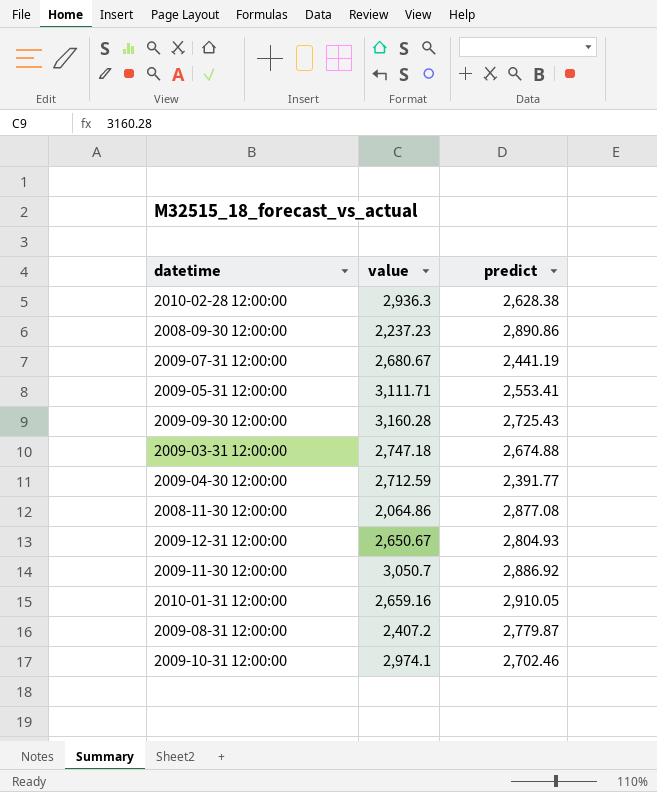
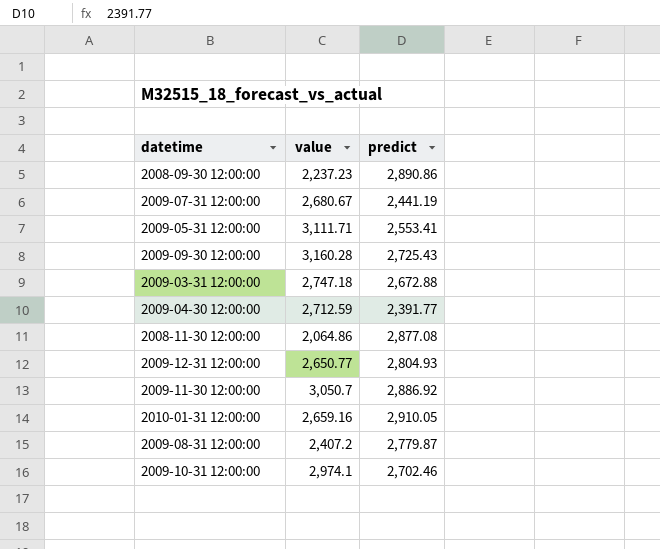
row 2010-02-28 12:00:00: 2,936.3 | 2,628.38 -> none
2009-03-31 12:00:00 | predict: 2,674.88 -> 2,672.88
2009-12-31 12:00:00 | value: 2,650.67 -> 2,650.77

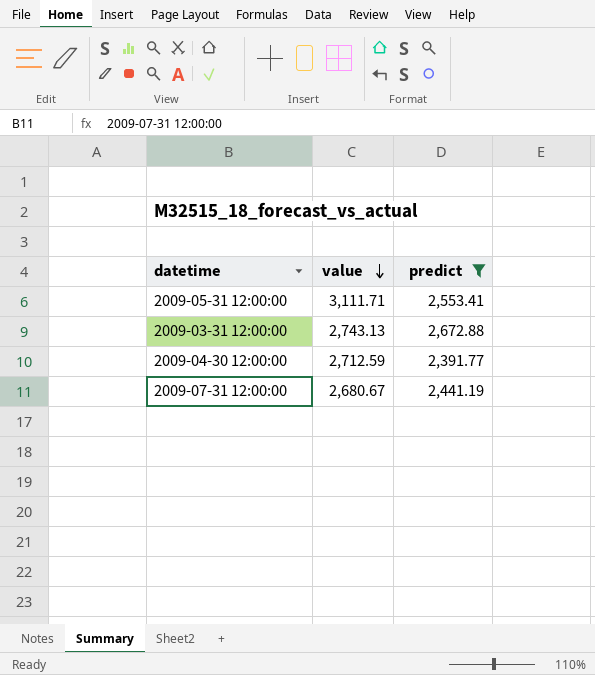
filter: none -> predict <= 2,672.88
row order: none -> value descending
2009-03-31 12:00:00 | value: 2,747.18 -> 2,743.13

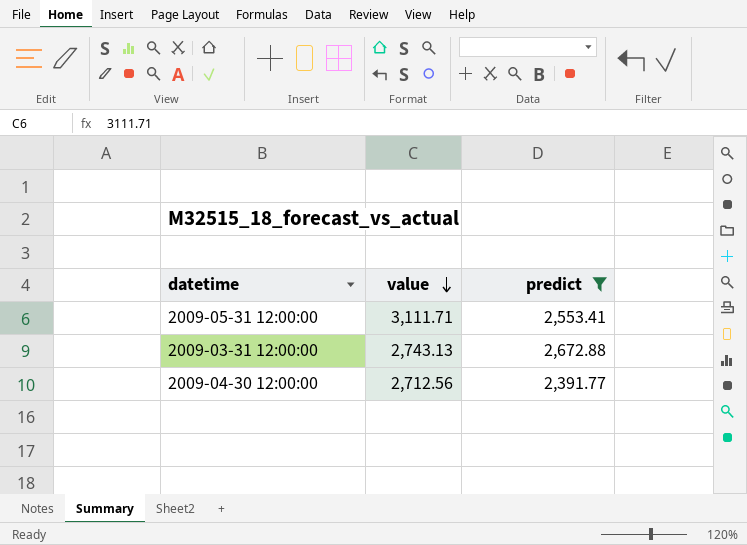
row 2009-07-31 12:00:00: 2,680.67 | 2,441.19 -> none
2009-04-30 12:00:00 | value: 2,712.59 -> 2,712.56

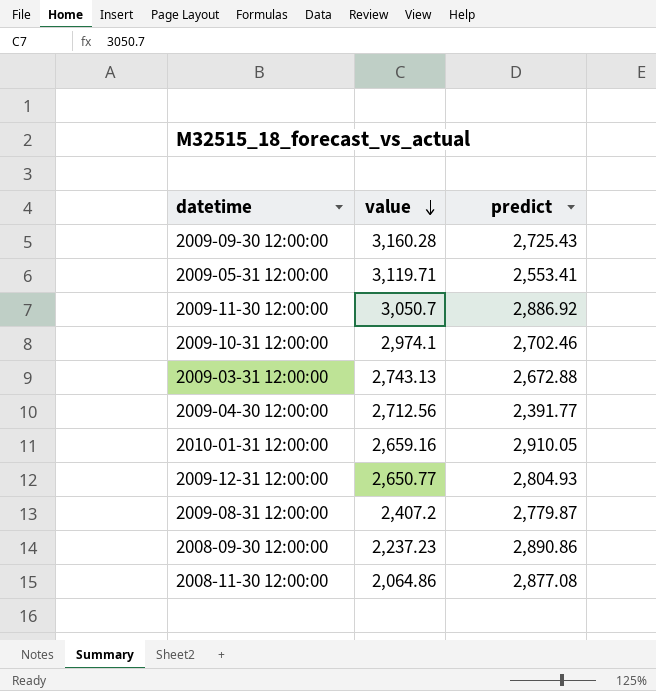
filter: predict <= 2,672.88 -> none
2009-05-31 12:00:00 | value: 3,111.71 -> 3,119.71

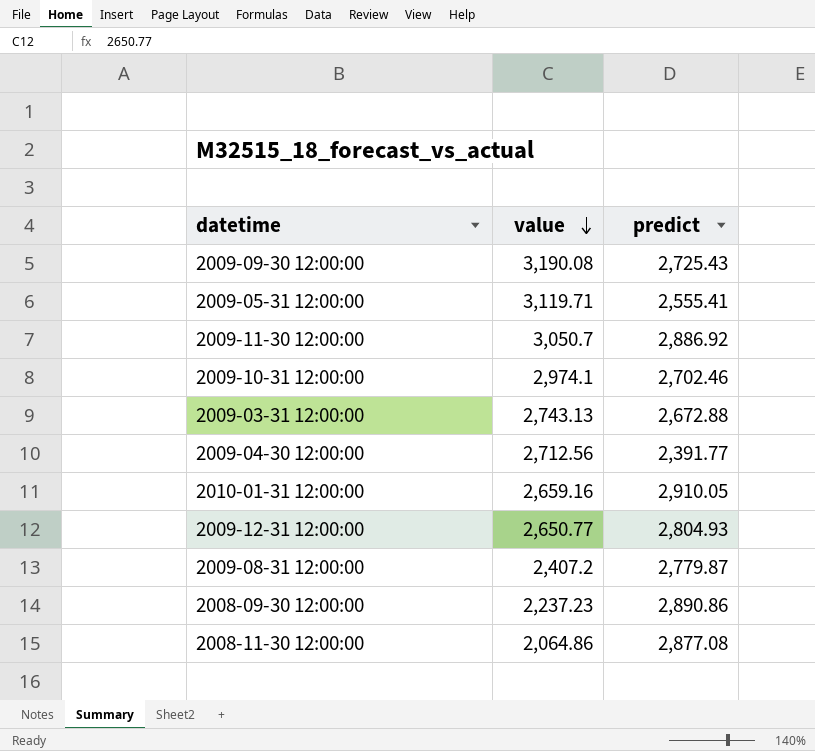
2009-09-30 12:00:00 | value: 3,160.28 -> 3,190.08
2009-05-31 12:00:00 | predict: 2,553.41 -> 2,555.41

